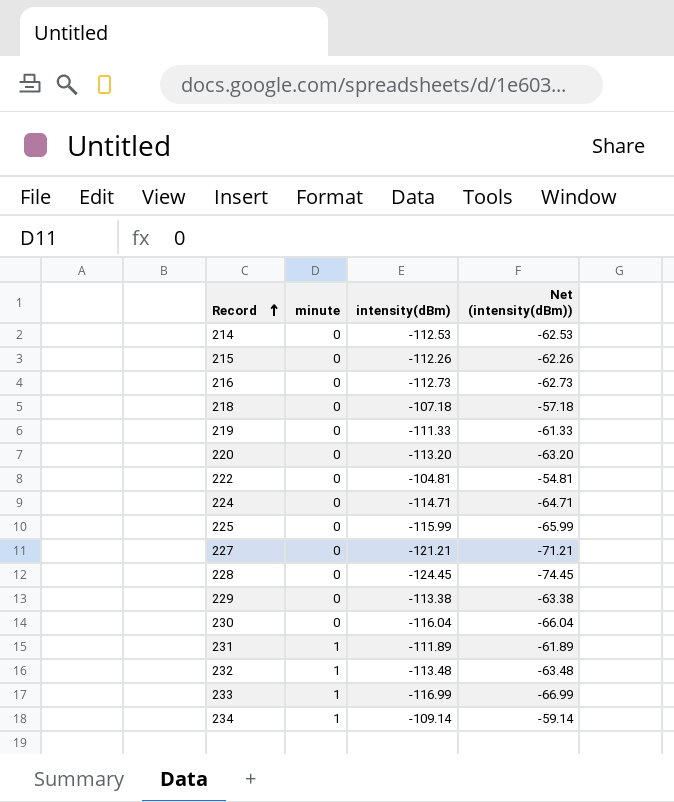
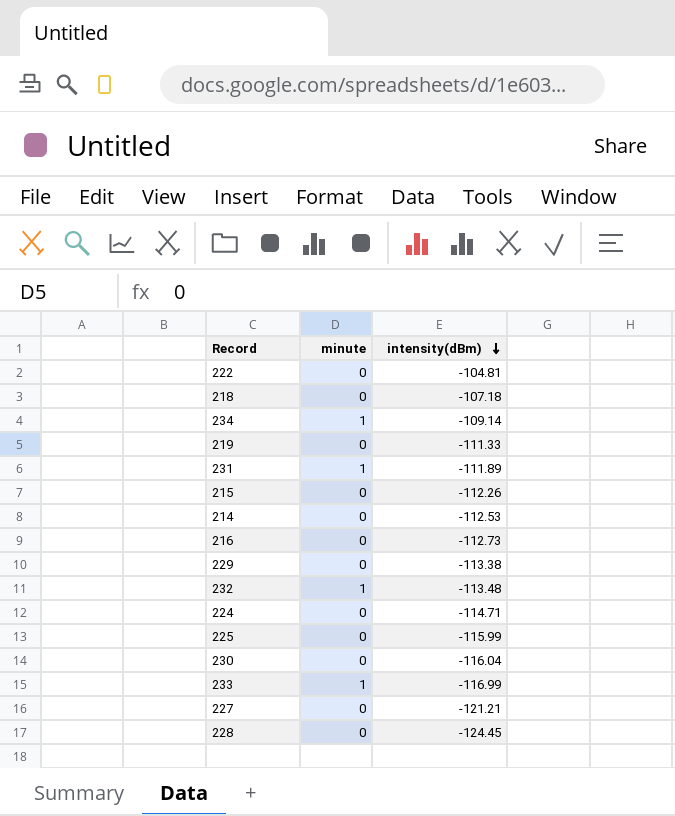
row order: Record ascending -> intensity(dBm) descending
column Net (intensity(dBm)) | formula: [intensity(dBm)] + 50 -> none
row 220: 0 | -113.20 | -63.20 -> none

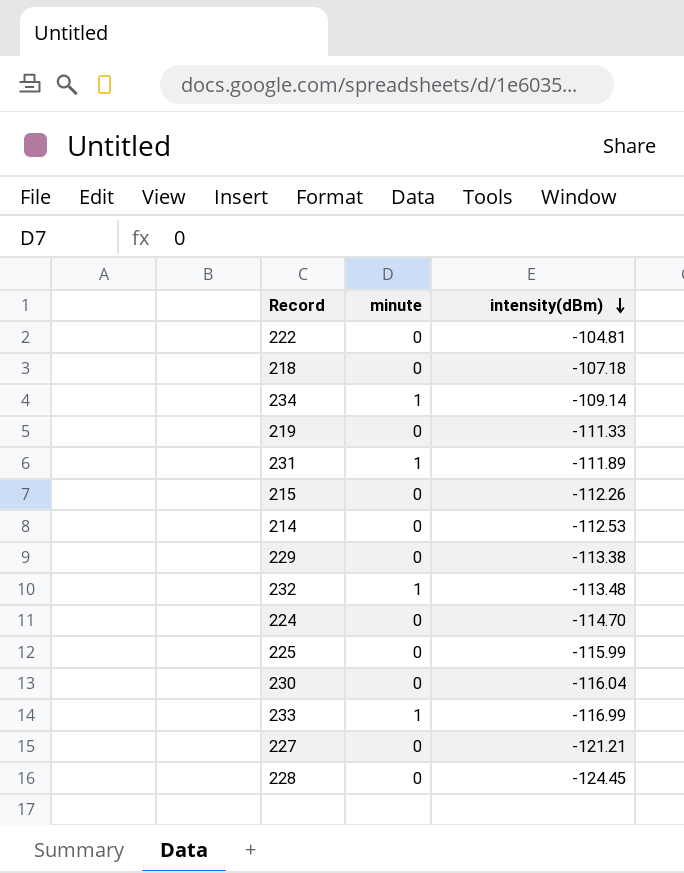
row 216: 0 | -112.73 -> none
224 | intensity(dBm): -114.71 -> -114.70

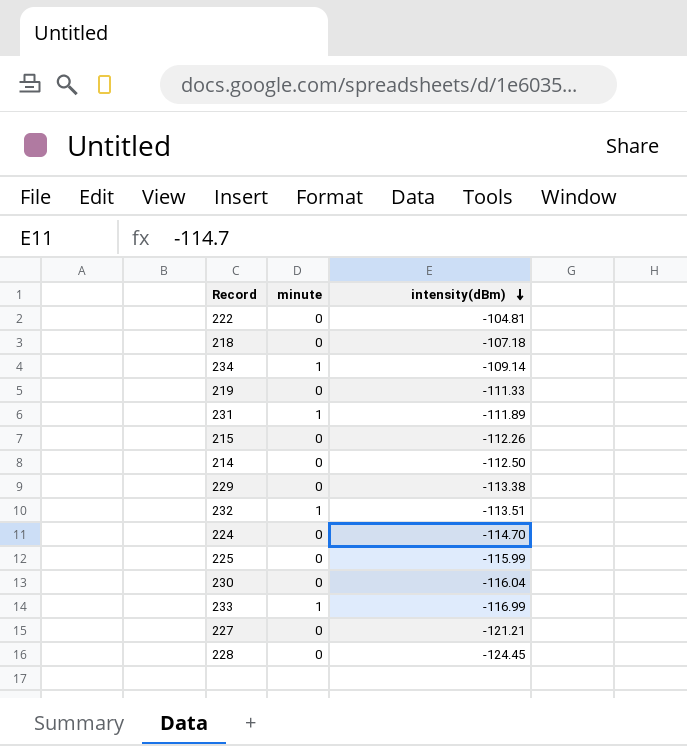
214 | intensity(dBm): -112.53 -> -112.50
232 | intensity(dBm): -113.48 -> -113.51

